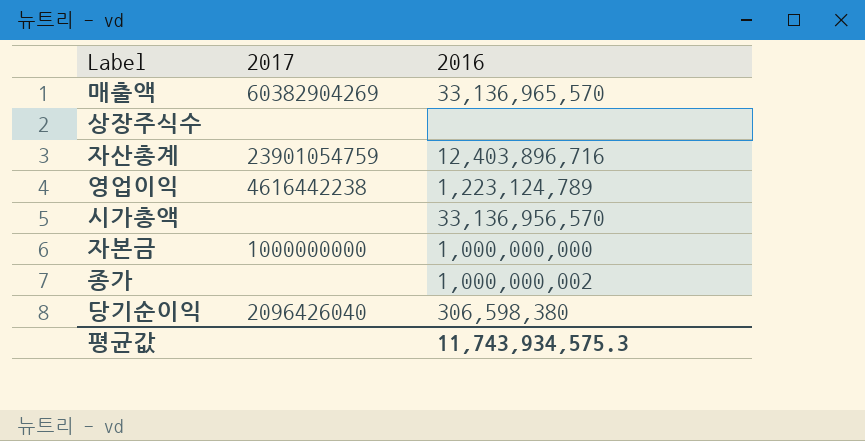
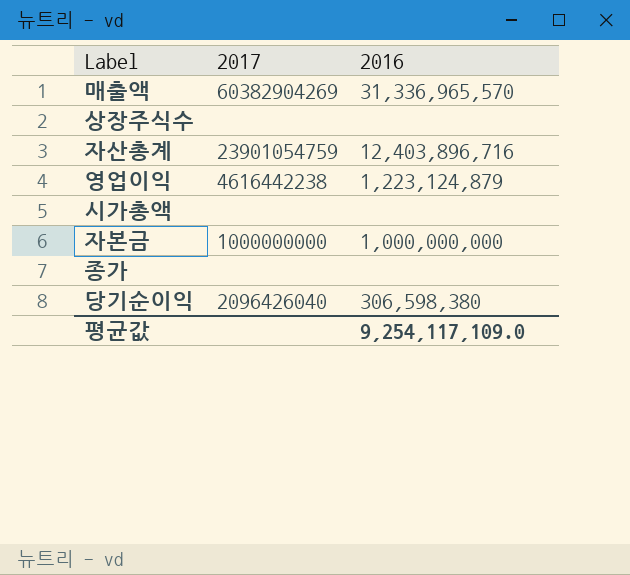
매출액 | 2016: 33,136,965,570 -> 31,336,965,570
영업이익 | 2016: 1,223,124,789 -> 1,223,124,879
시가총액 | 2016: 33,136,956,570 -> none
종가 | 2016: 1,000,000,002 -> none
평균값 | 2016: 11,743,934,575.3 -> 9,254,117,109.0

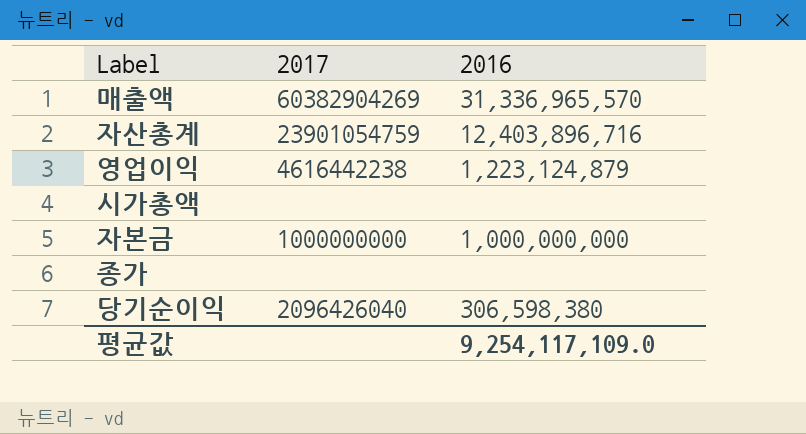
row 상장주식수: none | none -> none

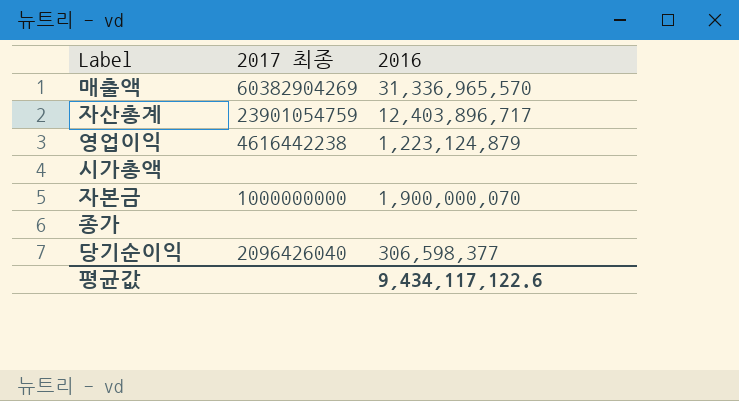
column name: 2017 -> 2017 최종
자산총계 | 2016: 12,403,896,716 -> 12,403,896,717
자본금 | 2016: 1,000,000,000 -> 1,900,000,070
당기순이익 | 2016: 306,598,380 -> 306,598,377
평균값 | 2016: 9,254,117,109.0 -> 9,434,117,122.6

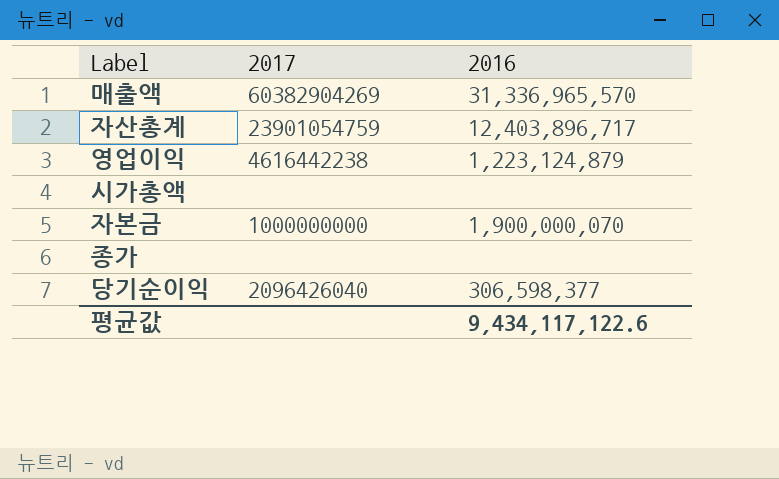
column name: 2017 최종 -> 2017

